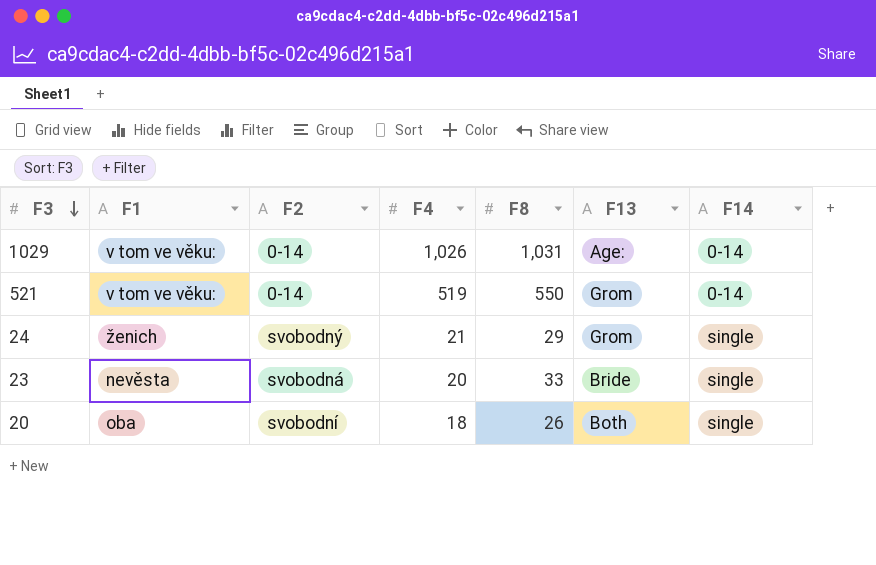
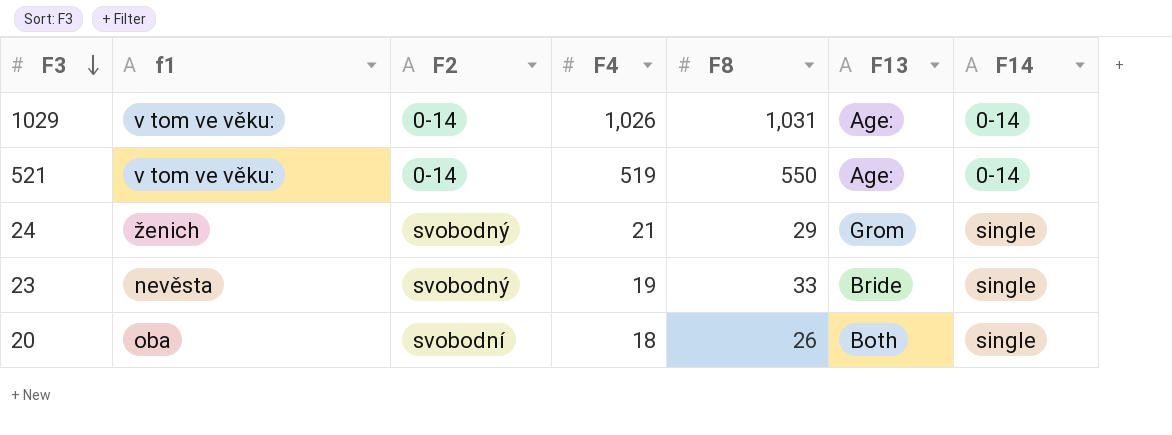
column name: F1 -> f1
521 | F13: Grom -> Age:
23 | F2: svobodná -> svobodný
23 | F4: 20 -> 19

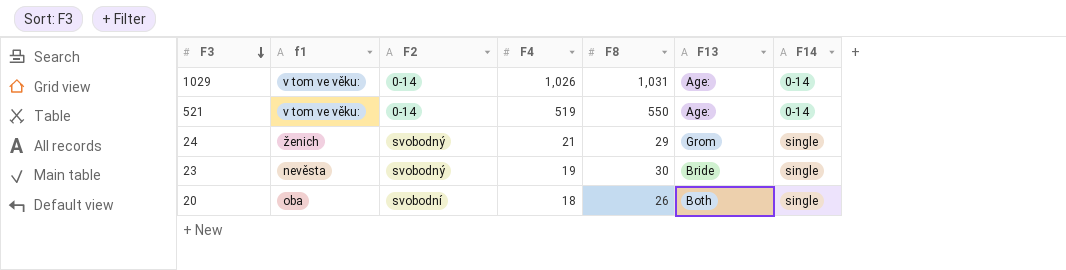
23 | F8: 33 -> 30

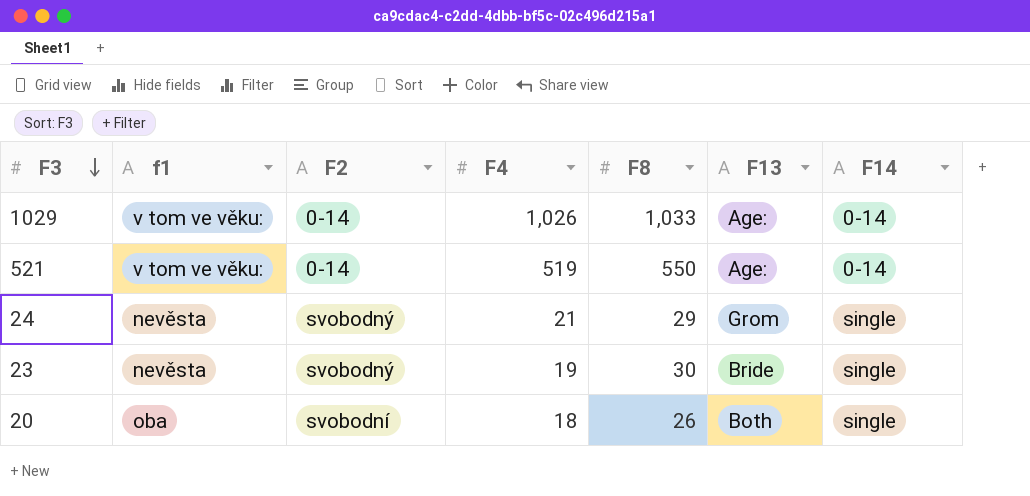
1029 | F8: 1,031 -> 1,033
24 | f1: ženich -> nevěsta

